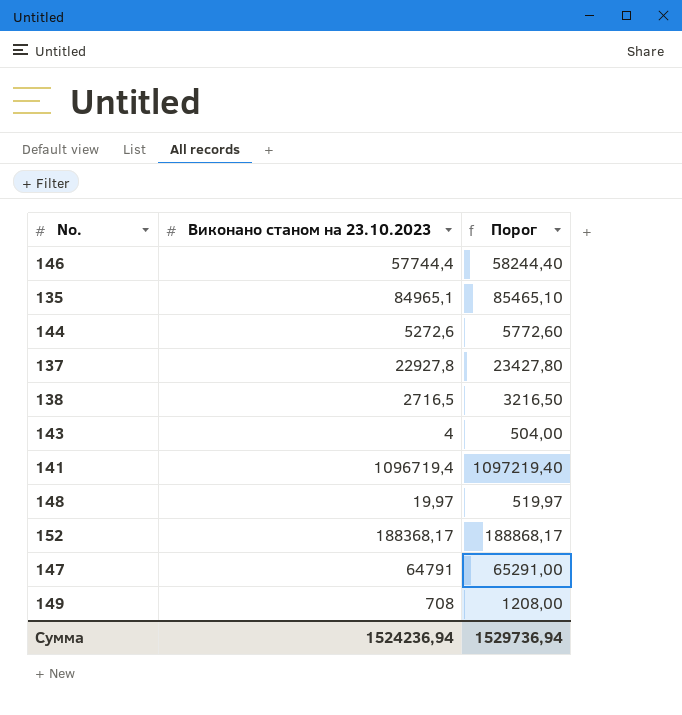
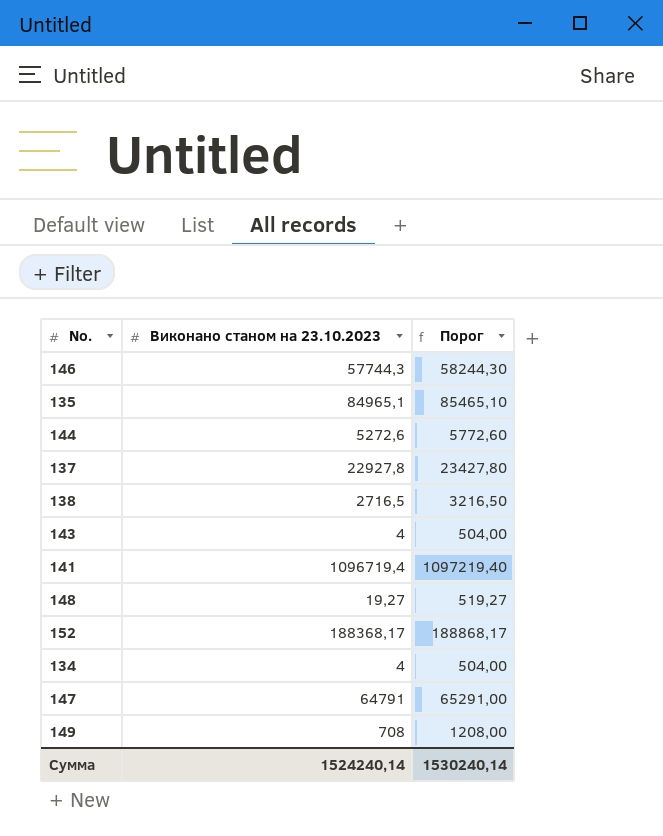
146 | Виконано станом на 23.10.2023: 57744,4 -> 57744,3
146 | Порог: 58244,40 -> 58244,30
148 | Виконано станом на 23.10.2023: 19,97 -> 19,27
148 | Порог: 519,97 -> 519,27
row 134: none -> 4 | 504,00
Сумма | Виконано станом на 23.10.2023: 1524236,94 -> 1524240,14
Сумма | Порог: 1529736,94 -> 1530240,14

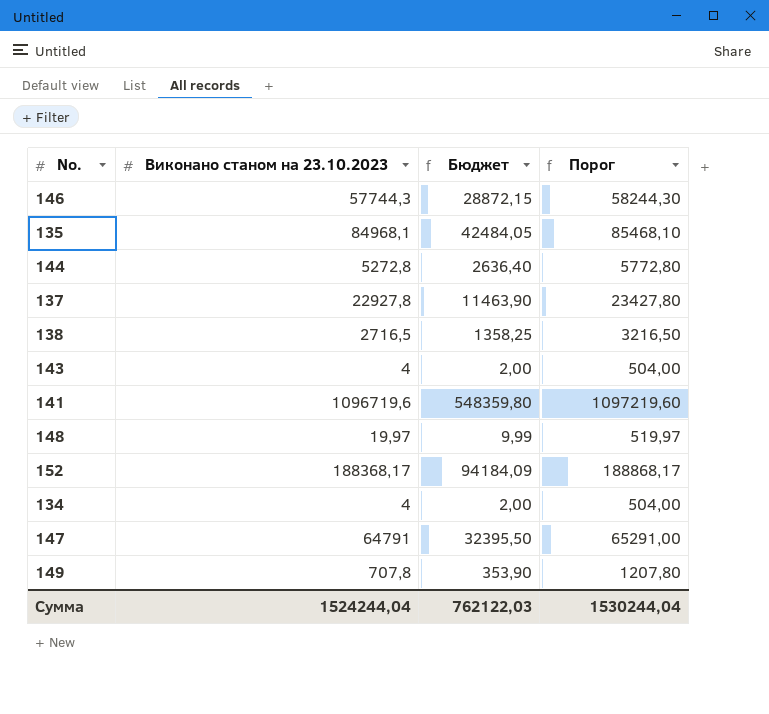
column Бюджет | formula: none -> [Виконано станом на 23.10.2023] * 0,5
135 | Виконано станом на 23.10.2023: 84965,1 -> 84968,1
135 | Порог: 85465,10 -> 85468,10
144 | Виконано станом на 23.10.2023: 5272,6 -> 5272,8
144 | Порог: 5772,60 -> 5772,80
141 | Виконано станом на 23.10.2023: 1096719,4 -> 1096719,6
141 | Порог: 1097219,40 -> 1097219,60
148 | Виконано станом на 23.10.2023: 19,27 -> 19,97
148 | Порог: 519,27 -> 519,97
149 | Виконано станом на 23.10.2023: 708 -> 707,8
149 | Порог: 1208,00 -> 1207,80
Сумма | Виконано станом на 23.10.2023: 1524240,14 -> 1524244,04
Сумма | Порог: 1530240,14 -> 1530244,04

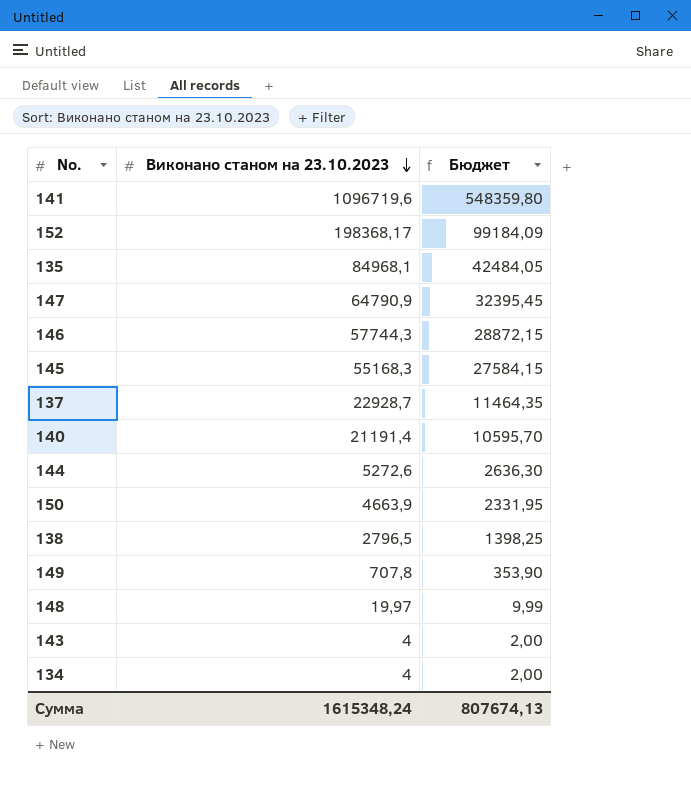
row order: none -> Виконано станом на 23.10.2023 descending
column Порог | formula: [Виконано станом на 23.10.2023] + 500 -> none
152 | Виконано станом на 23.10.2023: 188368,17 -> 198368,17
152 | Бюджет: 94184,09 -> 99184,09
147 | Виконано станом на 23.10.2023: 64791 -> 64790,9
147 | Бюджет: 32395,50 -> 32395,45
row 145: none -> 55168,3 | 27584,15
137 | Виконано станом на 23.10.2023: 22927,8 -> 22928,7
137 | Бюджет: 11463,90 -> 11464,35
row 140: none -> 21191,4 | 10595,70
144 | Виконано станом на 23.10.2023: 5272,8 -> 5272,6
144 | Бюджет: 2636,40 -> 2636,30
row 150: none -> 4663,9 | 2331,95
138 | Виконано станом на 23.10.2023: 2716,5 -> 2796,5
138 | Бюджет: 1358,25 -> 1398,25
Сумма | Виконано станом на 23.10.2023: 1524244,04 -> 1615348,24
Сумма | Бюджет: 762122,03 -> 807674,13

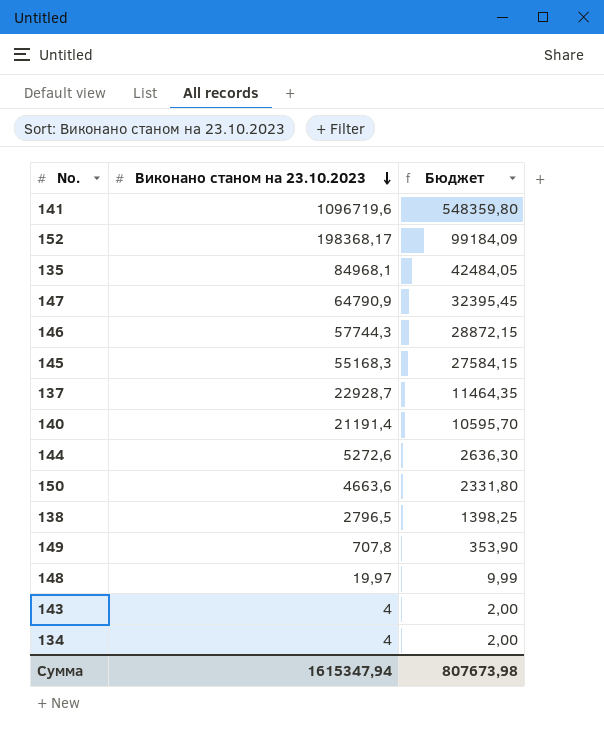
150 | Виконано станом на 23.10.2023: 4663,9 -> 4663,6
150 | Бюджет: 2331,95 -> 2331,80
Сумма | Виконано станом на 23.10.2023: 1615348,24 -> 1615347,94
Сумма | Бюджет: 807674,13 -> 807673,98

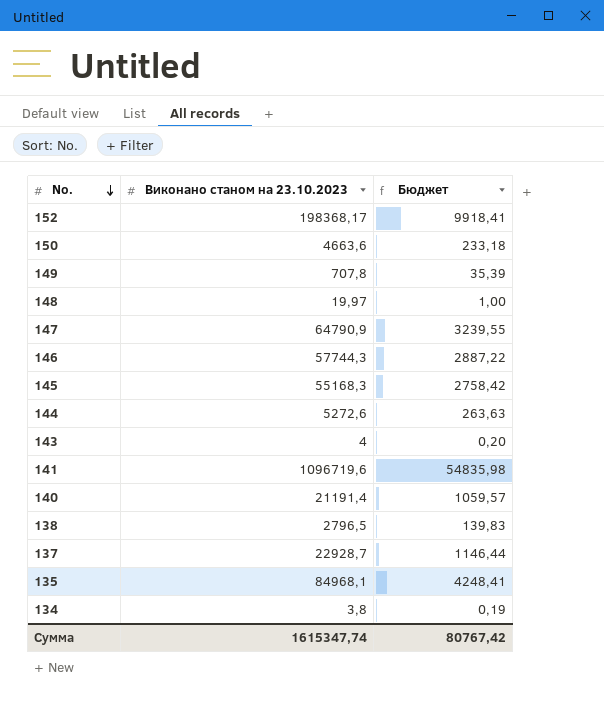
row order: Виконано станом на 23.10.2023 descending -> No. descending
column Бюджет | formula: [Виконано станом на 23.10.2023] * 0,5 -> [Виконано станом на 23.10.2023] * 0,05
134 | Виконано станом на 23.10.2023: 4 -> 3,8
Сумма | Виконано станом на 23.10.2023: 1615347,94 -> 1615347,74
Сумма | Бюджет: 807673,98 -> 80767,42

